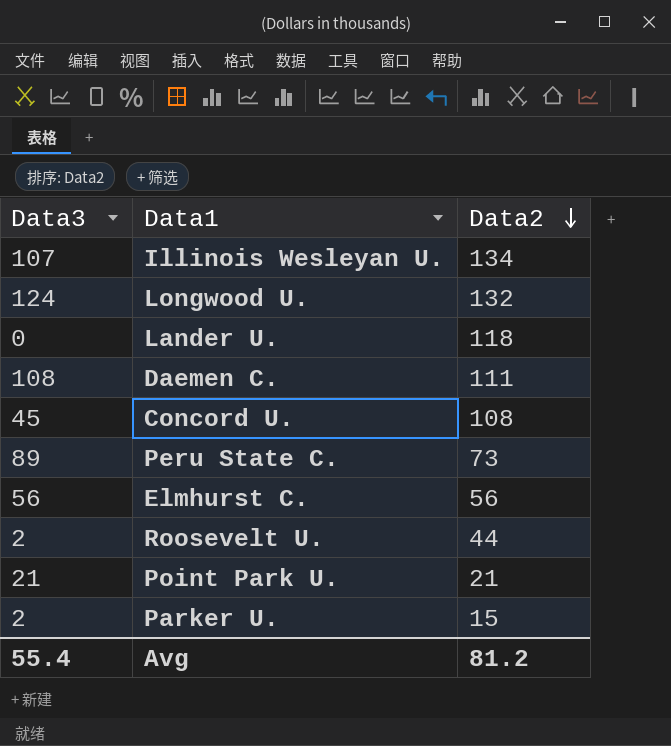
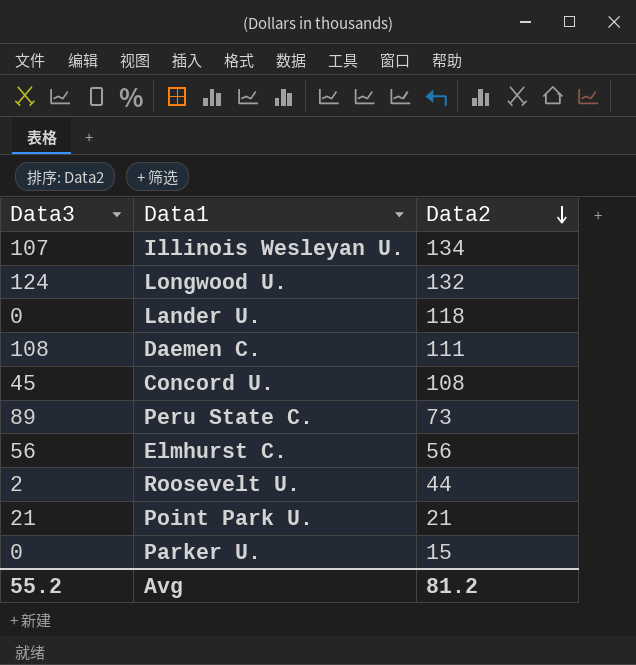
Parker U. | Data3: 2 -> 0
Avg | Data3: 55.4 -> 55.2

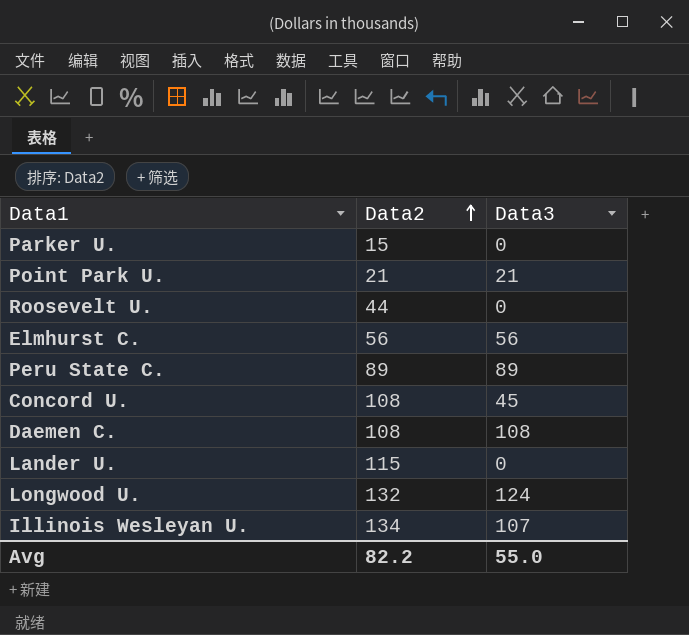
row order: Data2 descending -> Data2 ascending
column Data3 | position: 1 -> 3
Roosevelt U. | Data3: 2 -> 0
Peru State C. | Data2: 73 -> 89
Daemen C. | Data2: 111 -> 108
Lander U. | Data2: 118 -> 115
Avg | Data2: 81.2 -> 82.2
Avg | Data3: 55.2 -> 55.0

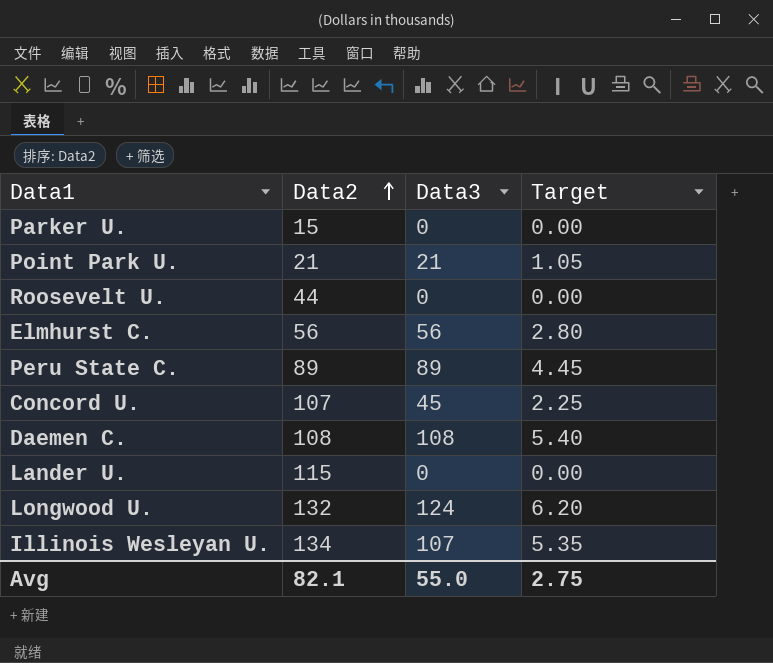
column Target | formula: none -> [Data3] * 0.05
Concord U. | Data2: 108 -> 107
Avg | Data2: 82.2 -> 82.1

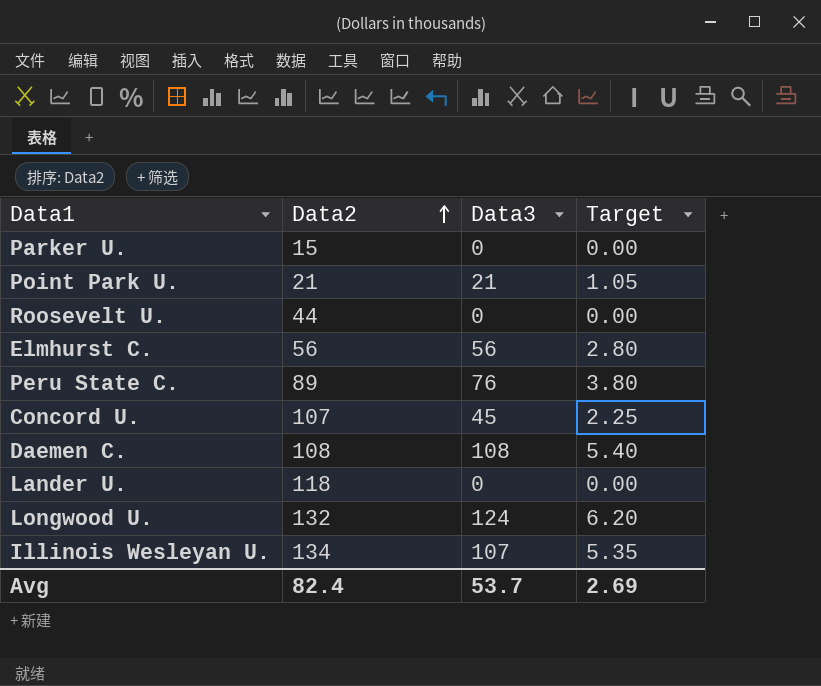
Peru State C. | Data3: 89 -> 76
Peru State C. | Target: 4.45 -> 3.80
Lander U. | Data2: 115 -> 118
Avg | Data2: 82.1 -> 82.4
Avg | Data3: 55.0 -> 53.7
Avg | Target: 2.75 -> 2.69

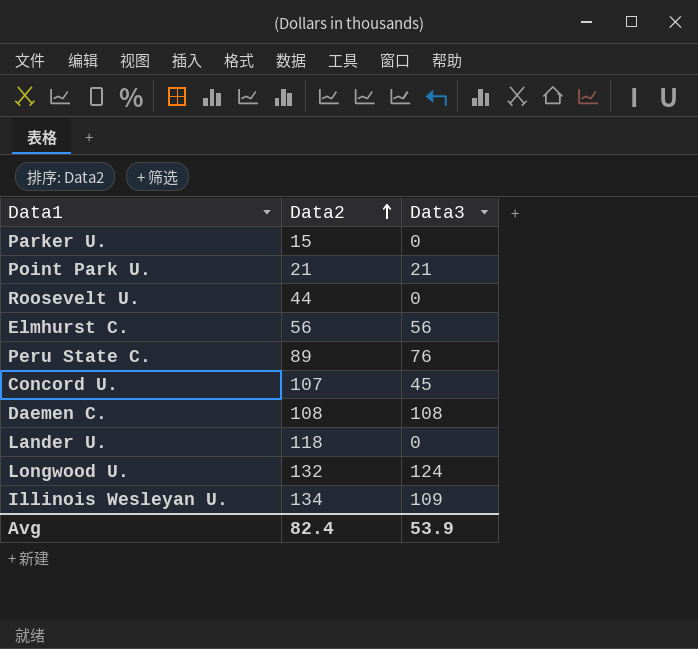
column Target | formula: [Data3] * 0.05 -> none
Illinois Wesleyan U. | Data3: 107 -> 109
Avg | Data3: 53.7 -> 53.9

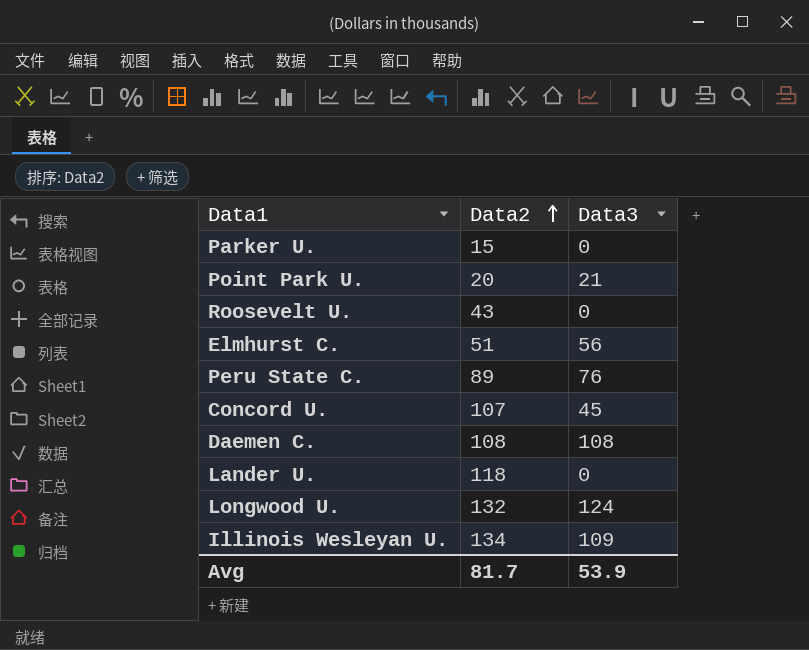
Point Park U. | Data2: 21 -> 20
Roosevelt U. | Data2: 44 -> 43
Elmhurst C. | Data2: 56 -> 51
Avg | Data2: 82.4 -> 81.7

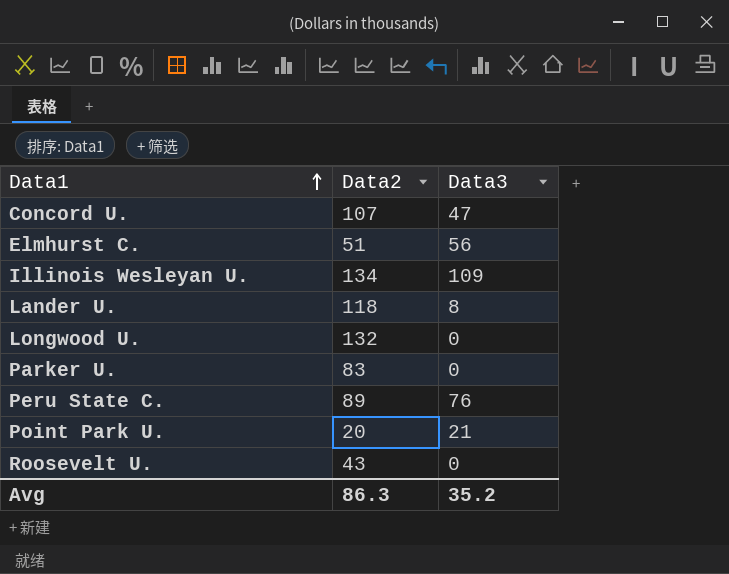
row order: Data2 ascending -> Data1 ascending
row Daemen C.: 108 | 108 -> none
Concord U. | Data3: 45 -> 47
Lander U. | Data3: 0 -> 8
Longwood U. | Data3: 124 -> 0
Parker U. | Data2: 15 -> 83
Avg | Data2: 81.7 -> 86.3
Avg | Data3: 53.9 -> 35.2

